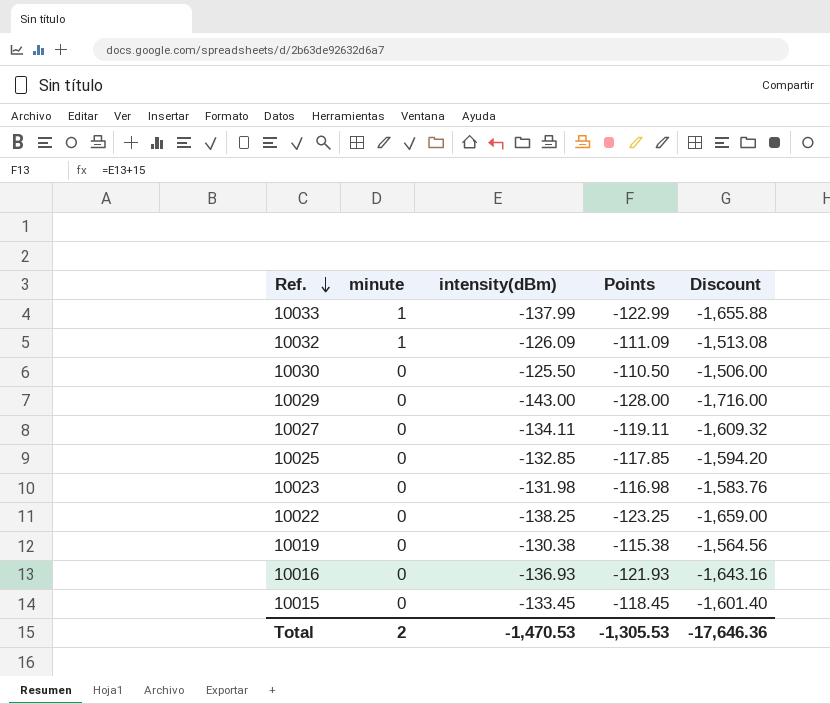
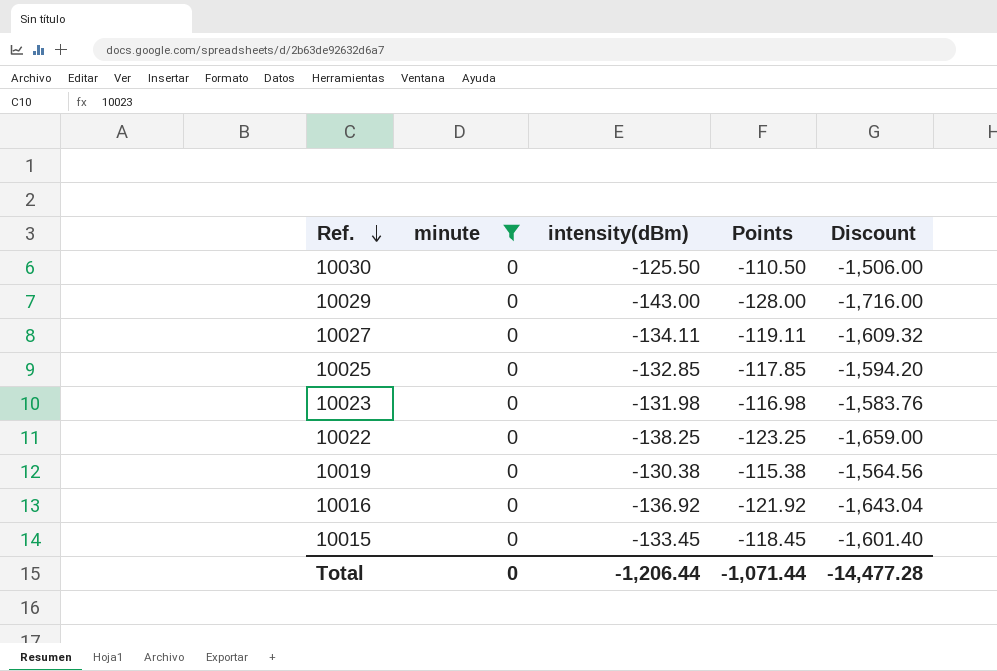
filter: none -> minute = 0
10016 | intensity(dBm): -136.93 -> -136.92
10016 | Points: -121.93 -> -121.92
10016 | Discount: -1,643.16 -> -1,643.04
Total | minute: 2 -> 0
Total | intensity(dBm): -1,470.53 -> -1,206.44
Total | Points: -1,305.53 -> -1,071.44
Total | Discount: -17,646.36 -> -14,477.28

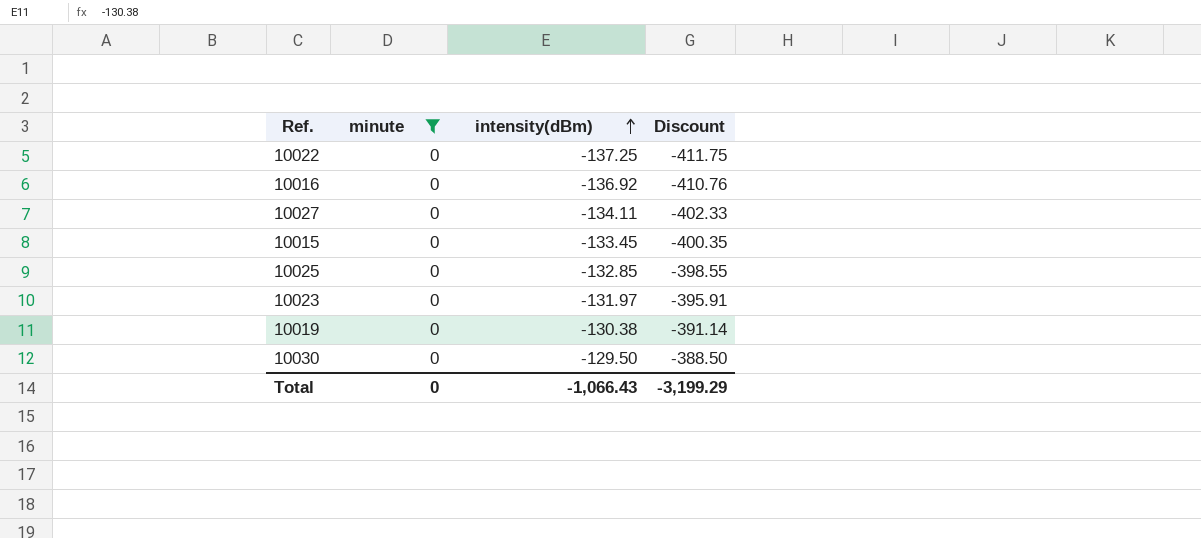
row order: Ref. descending -> intensity(dBm) ascending
column Points | formula: [intensity(dBm)] + 15 -> none
column Discount | formula: [intensity(dBm)] * 12 -> [intensity(dBm)] * 3
row 10029: 0 | -143.00 | -128.00 | -1,716.00 -> none
10022 | intensity(dBm): -138.25 -> -137.25
10023 | intensity(dBm): -131.98 -> -131.97
10030 | intensity(dBm): -125.50 -> -129.50
Total | intensity(dBm): -1,206.44 -> -1,066.43
Total | Discount: -14,477.28 -> -3,199.29

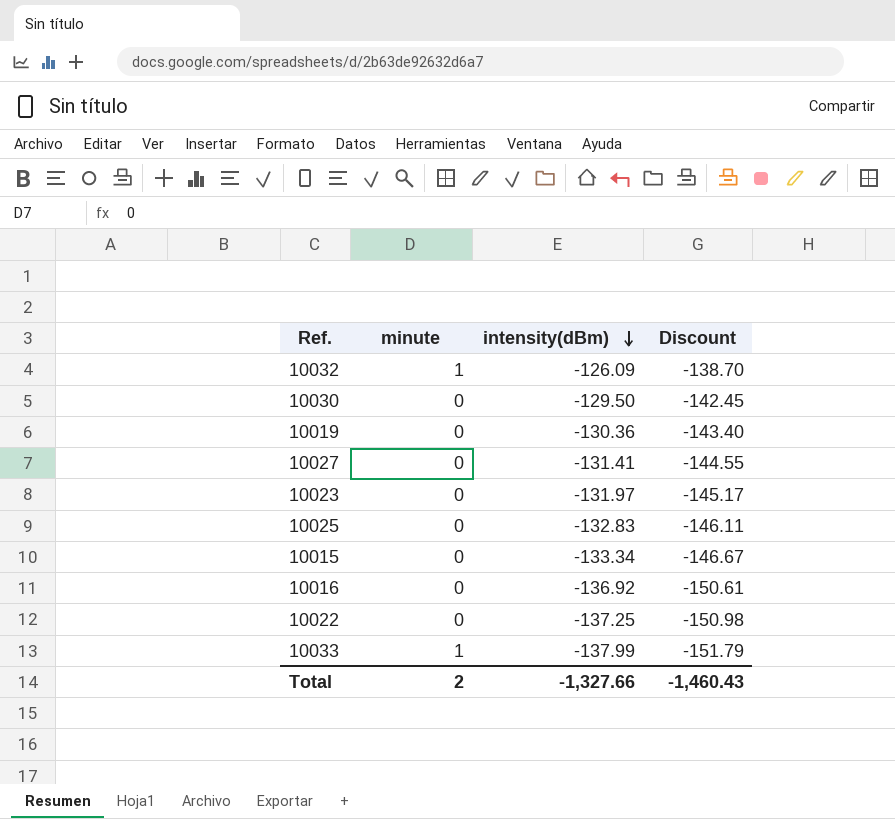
filter: minute = 0 -> none
row order: intensity(dBm) ascending -> intensity(dBm) descending
column Discount | formula: [intensity(dBm)] * 3 -> [intensity(dBm)] * 1.1
10019 | intensity(dBm): -130.38 -> -130.36
10027 | intensity(dBm): -134.11 -> -131.41
10025 | intensity(dBm): -132.85 -> -132.83
10015 | intensity(dBm): -133.45 -> -133.34
Total | minute: 0 -> 2
Total | intensity(dBm): -1,066.43 -> -1,327.66
Total | Discount: -3,199.29 -> -1,460.43

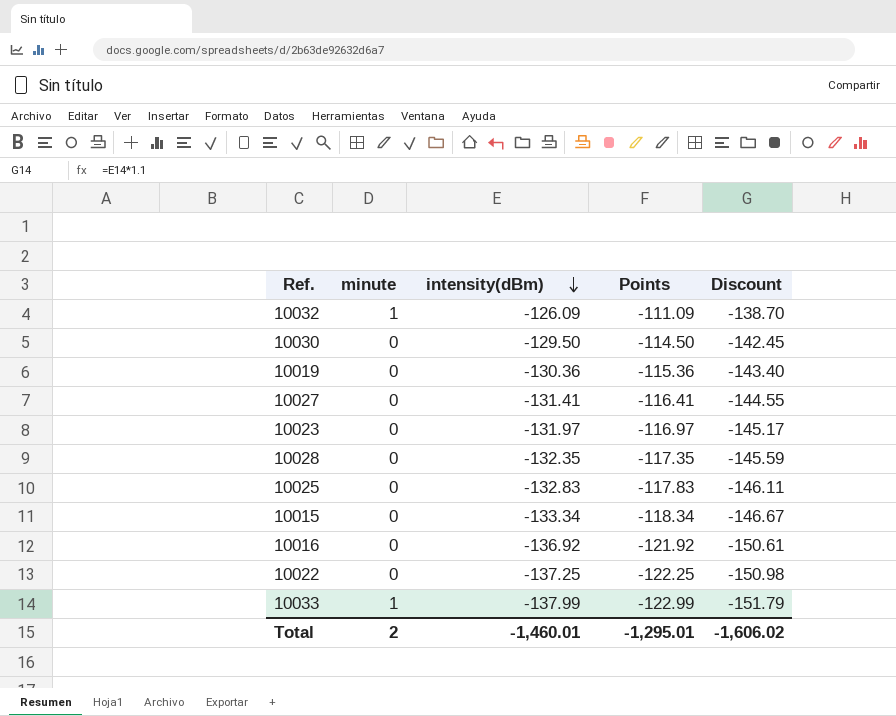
column Points | formula: none -> [intensity(dBm)] + 15
row 10028: none -> 0 | -132.35 | -117.35 | -145.59
Total | intensity(dBm): -1,327.66 -> -1,460.01
Total | Discount: -1,460.43 -> -1,606.02

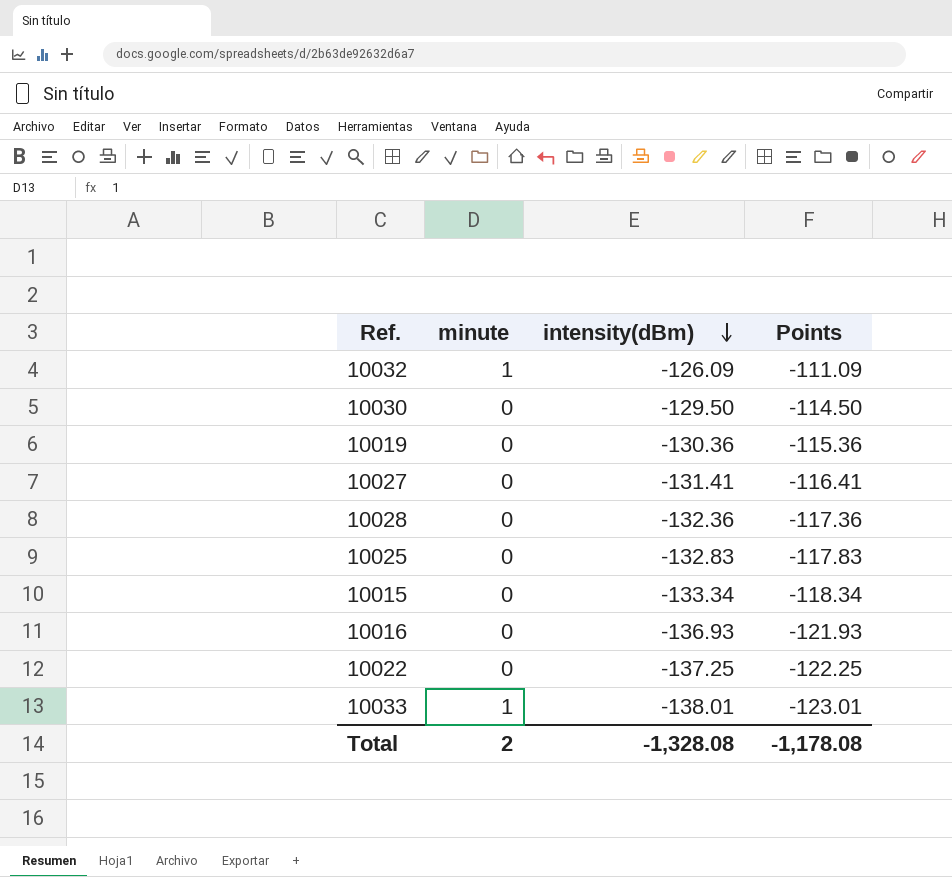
column Discount | formula: [intensity(dBm)] * 1.1 -> none
row 10023: 0 | -131.97 | -116.97 | -145.17 -> none
10028 | intensity(dBm): -132.35 -> -132.36
10028 | Points: -117.35 -> -117.36
10016 | intensity(dBm): -136.92 -> -136.93
10016 | Points: -121.92 -> -121.93
10033 | intensity(dBm): -137.99 -> -138.01
10033 | Points: -122.99 -> -123.01
Total | intensity(dBm): -1,460.01 -> -1,328.08
Total | Points: -1,295.01 -> -1,178.08

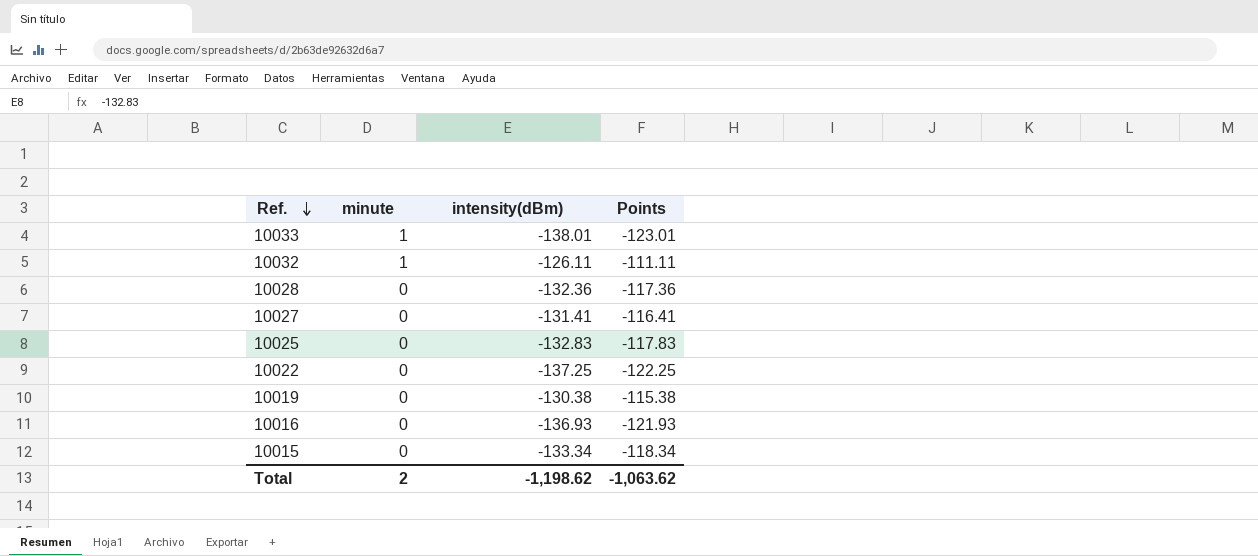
row order: intensity(dBm) descending -> Ref. descending
row 10030: 0 | -129.50 | -114.50 -> none
10032 | intensity(dBm): -126.09 -> -126.11
10032 | Points: -111.09 -> -111.11
10019 | intensity(dBm): -130.36 -> -130.38
10019 | Points: -115.36 -> -115.38
Total | intensity(dBm): -1,328.08 -> -1,198.62
Total | Points: -1,178.08 -> -1,063.62

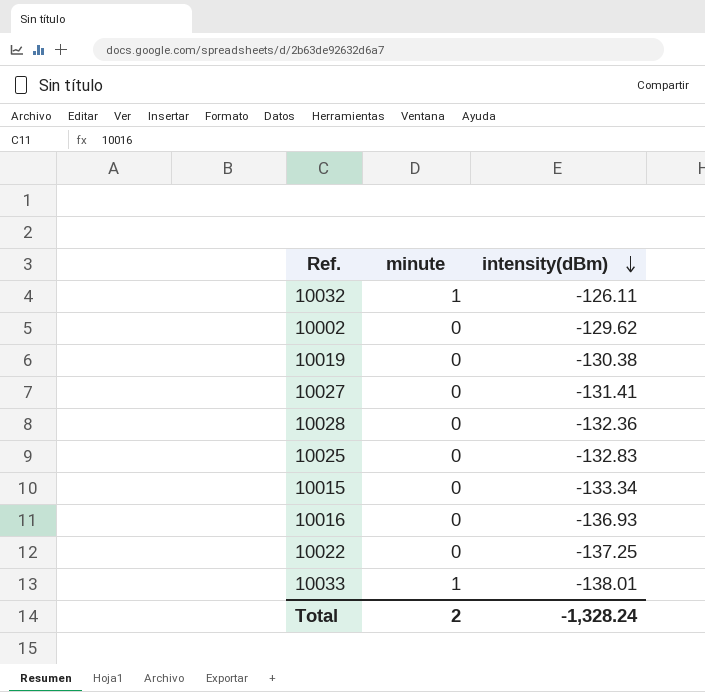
row order: Ref. descending -> intensity(dBm) descending
column Points | formula: [intensity(dBm)] + 15 -> none
row 10002: none -> 0 | -129.62
Total | intensity(dBm): -1,198.62 -> -1,328.24

